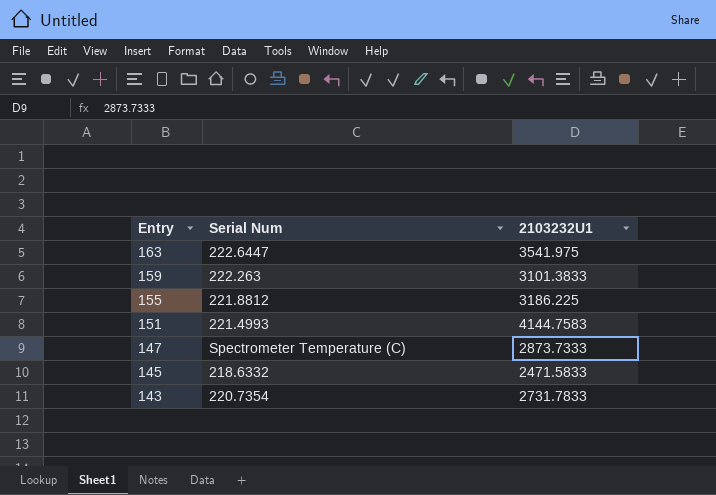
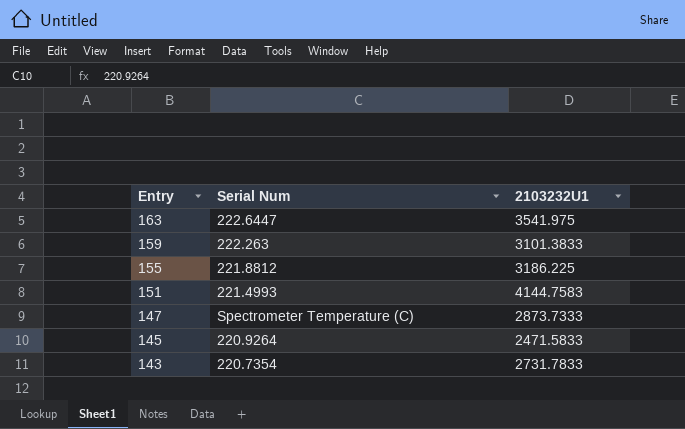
145 | Serial Num: 218.6332 -> 220.9264

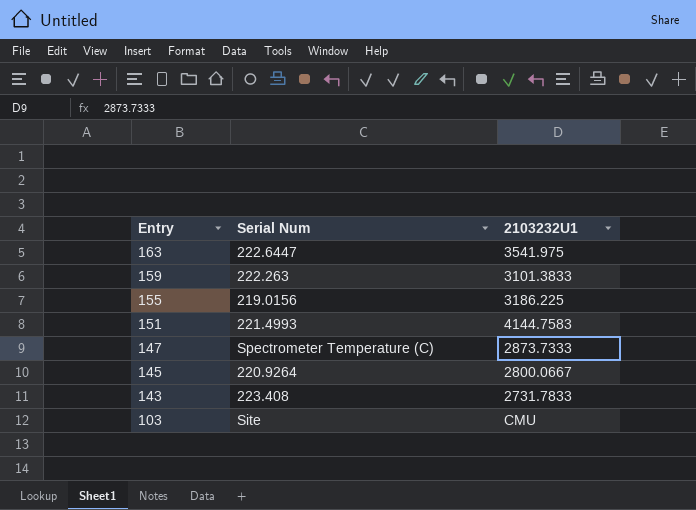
155 | Serial Num: 221.8812 -> 219.0156
145 | 2103232U1: 2471.5833 -> 2800.0667
143 | Serial Num: 220.7354 -> 223.408
row 103: none -> Site | CMU

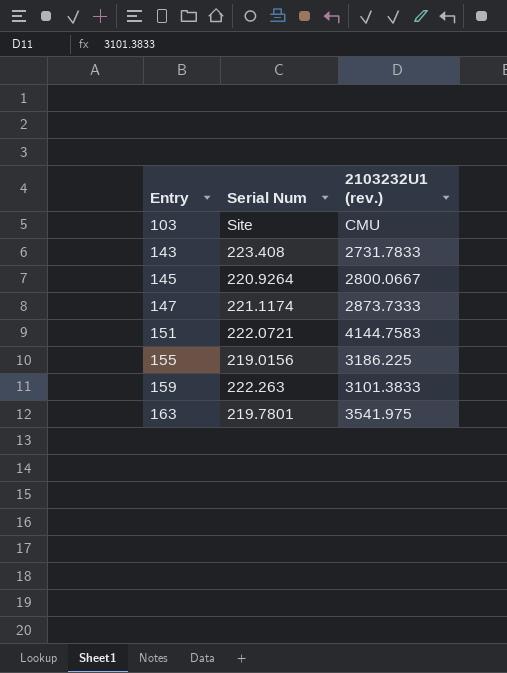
row order: Entry descending -> Entry ascending
column name: 2103232U1 -> 2103232U1 (rev.)
147 | Serial Num: Spectrometer Temperature (C) -> 221.1174
151 | Serial Num: 221.4993 -> 222.0721
163 | Serial Num: 222.6447 -> 219.7801

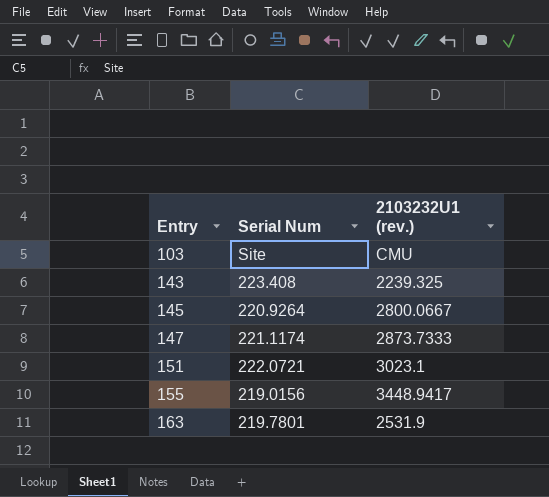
row 159: 222.263 | 3101.3833 -> none
143 | 2103232U1 (rev.): 2731.7833 -> 2239.325
151 | 2103232U1 (rev.): 4144.7583 -> 3023.1
155 | 2103232U1 (rev.): 3186.225 -> 3448.9417
163 | 2103232U1 (rev.): 3541.975 -> 2531.9

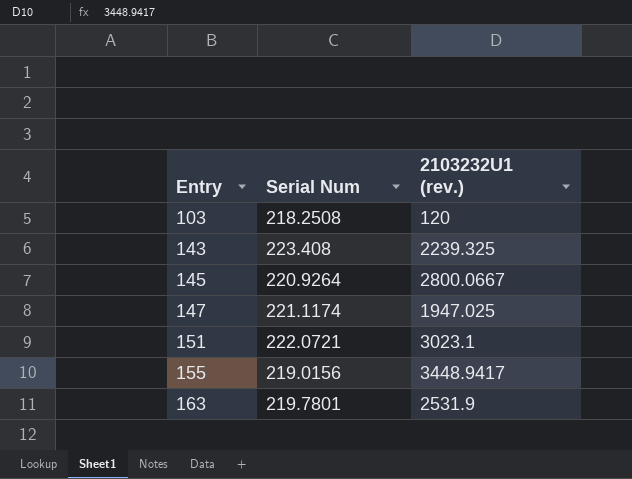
103 | Serial Num: Site -> 218.2508
103 | 2103232U1 (rev.): CMU -> 120
147 | 2103232U1 (rev.): 2873.7333 -> 1947.025

